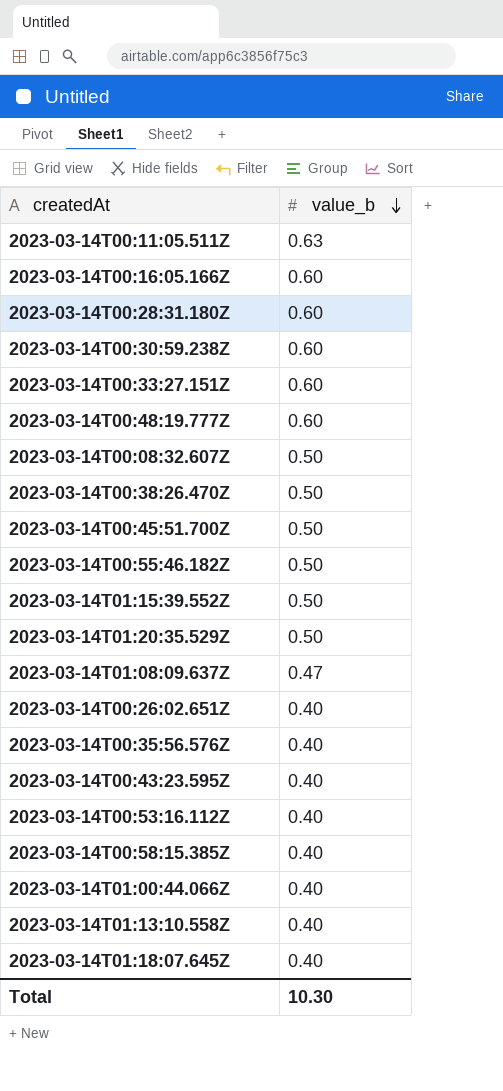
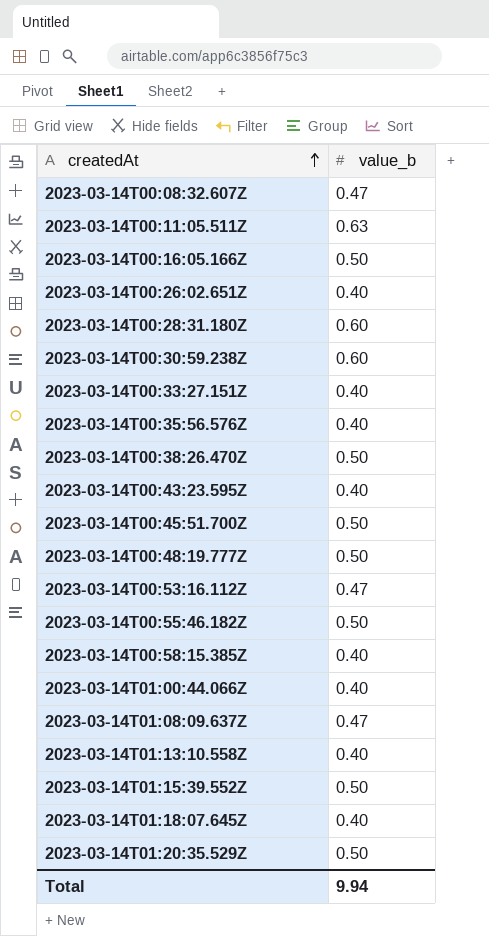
row order: value_b descending -> createdAt ascending
2023-03-14T00:08:32.607Z | value_b: 0.50 -> 0.47
2023-03-14T00:16:05.166Z | value_b: 0.60 -> 0.50
2023-03-14T00:33:27.151Z | value_b: 0.60 -> 0.40
2023-03-14T00:48:19.777Z | value_b: 0.60 -> 0.50
2023-03-14T00:53:16.112Z | value_b: 0.40 -> 0.47
Total | value_b: 10.30 -> 9.94

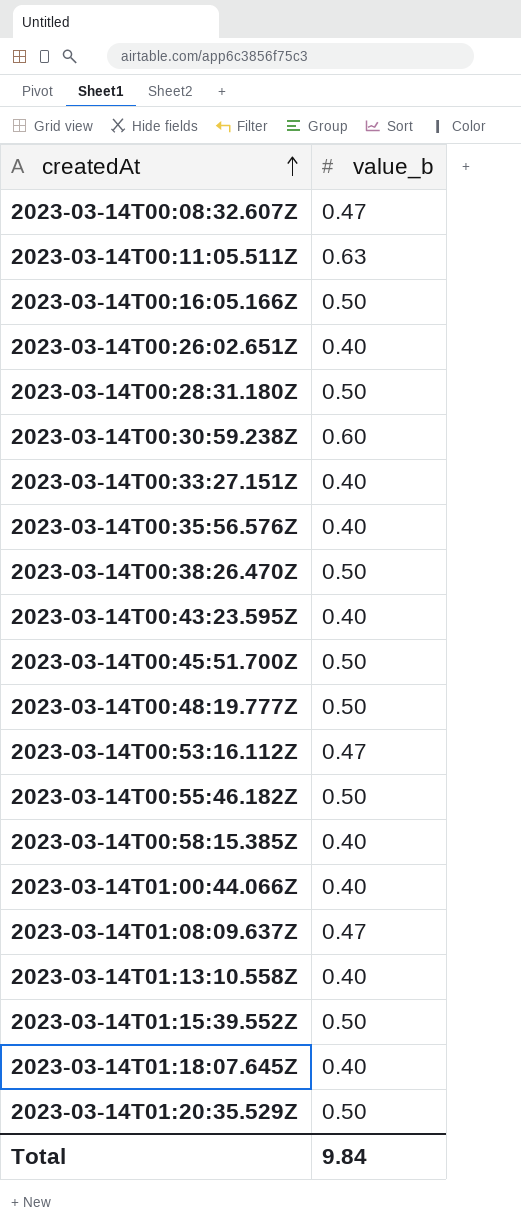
2023-03-14T00:28:31.180Z | value_b: 0.60 -> 0.50
Total | value_b: 9.94 -> 9.84

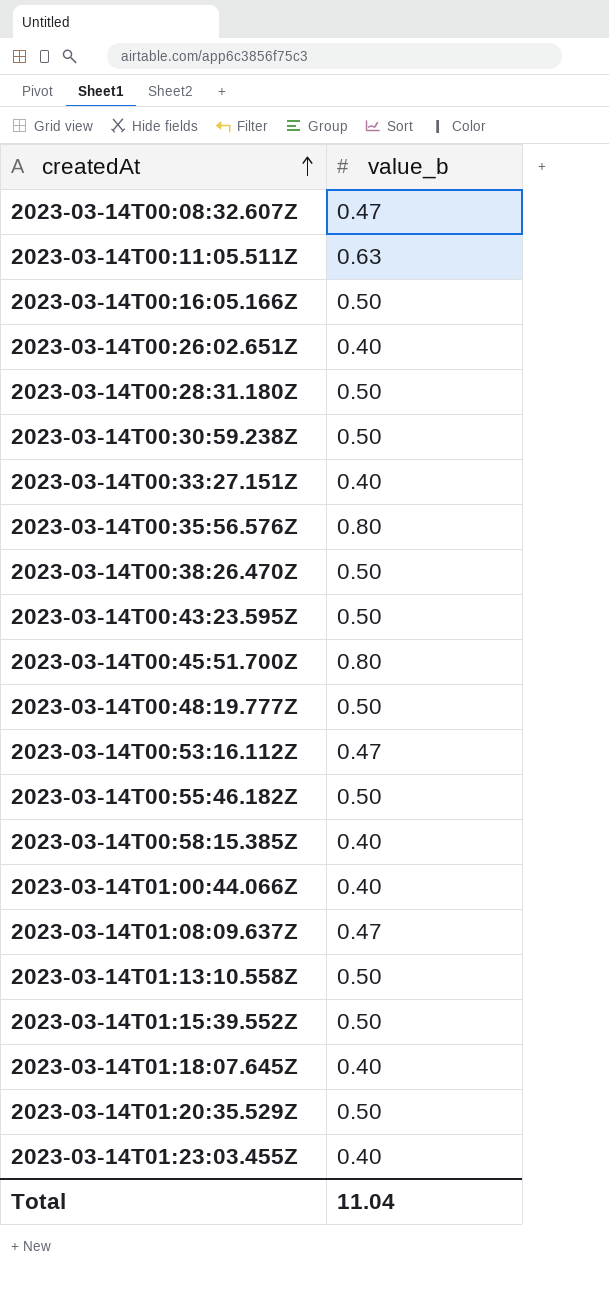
2023-03-14T00:30:59.238Z | value_b: 0.60 -> 0.50
2023-03-14T00:35:56.576Z | value_b: 0.40 -> 0.80
2023-03-14T00:43:23.595Z | value_b: 0.40 -> 0.50
2023-03-14T00:45:51.700Z | value_b: 0.50 -> 0.80
2023-03-14T01:13:10.558Z | value_b: 0.40 -> 0.50
row 2023-03-14T01:23:03.455Z: none -> 0.40
Total | value_b: 9.84 -> 11.04

